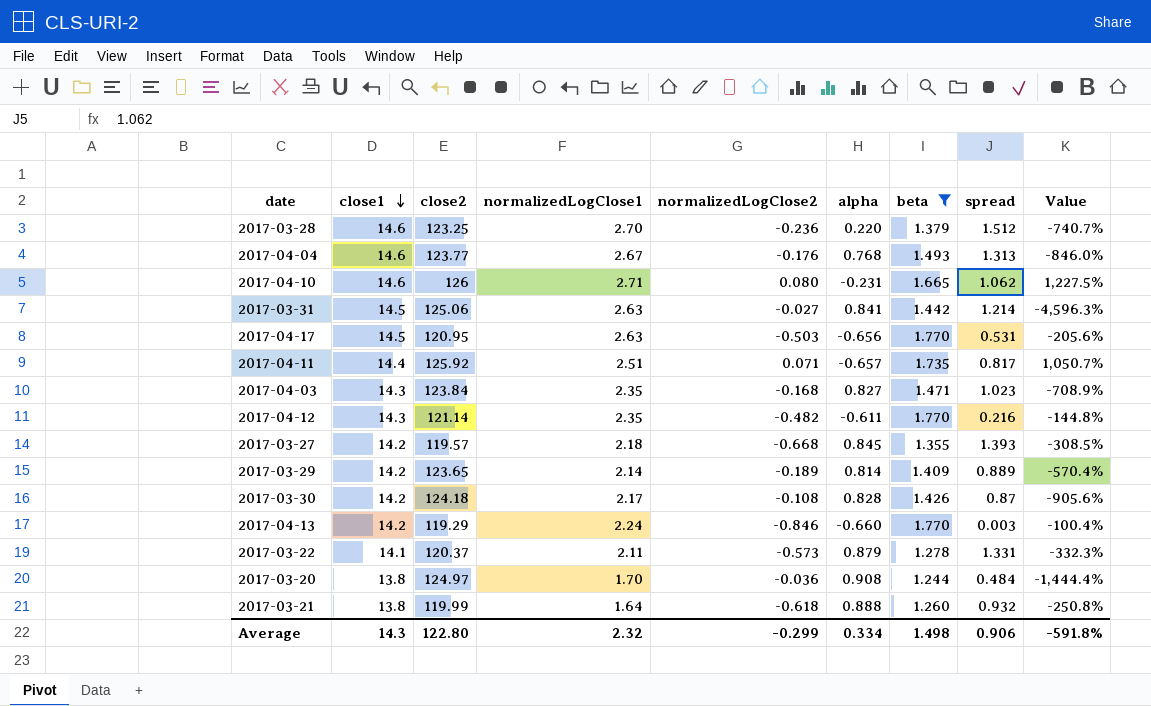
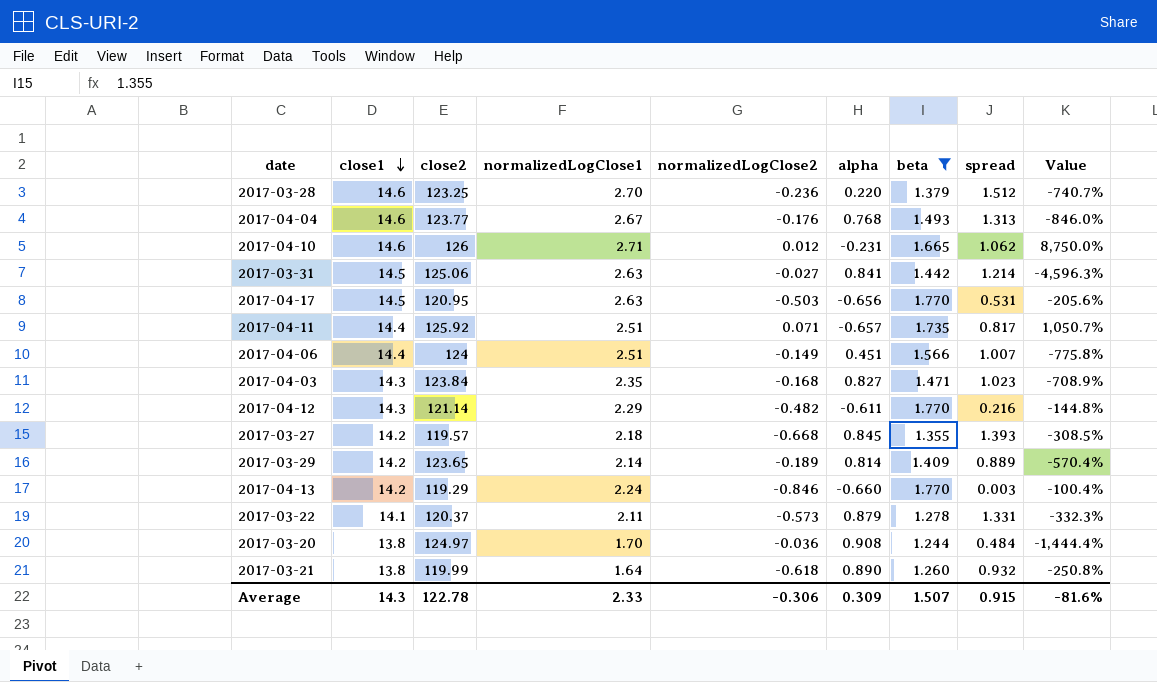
row 2017-03-30: 14.2 | 124.18 | 2.17 | -0.108 | 0.828 | 1.426 | 0.87 | -905.6% -> none
2017-04-10 | normalizedLogClose2: 0.080 -> 0.012
2017-04-10 | Value: 1,227.5% -> 8,750.0%
row 2017-04-06: none -> 14.4 | 124 | 2.51 | -0.149 | 0.451 | 1.566 | 1.007 | -775.8%
2017-04-12 | normalizedLogClose1: 2.35 -> 2.29
2017-03-21 | alpha: 0.888 -> 0.890
Average | close2: 122.80 -> 122.78
Average | normalizedLogClose1: 2.32 -> 2.33
Average | normalizedLogClose2: -0.299 -> -0.306
Average | alpha: 0.334 -> 0.309
Average | beta: 1.498 -> 1.507
Average | spread: 0.906 -> 0.915
Average | Value: -591.8% -> -81.6%

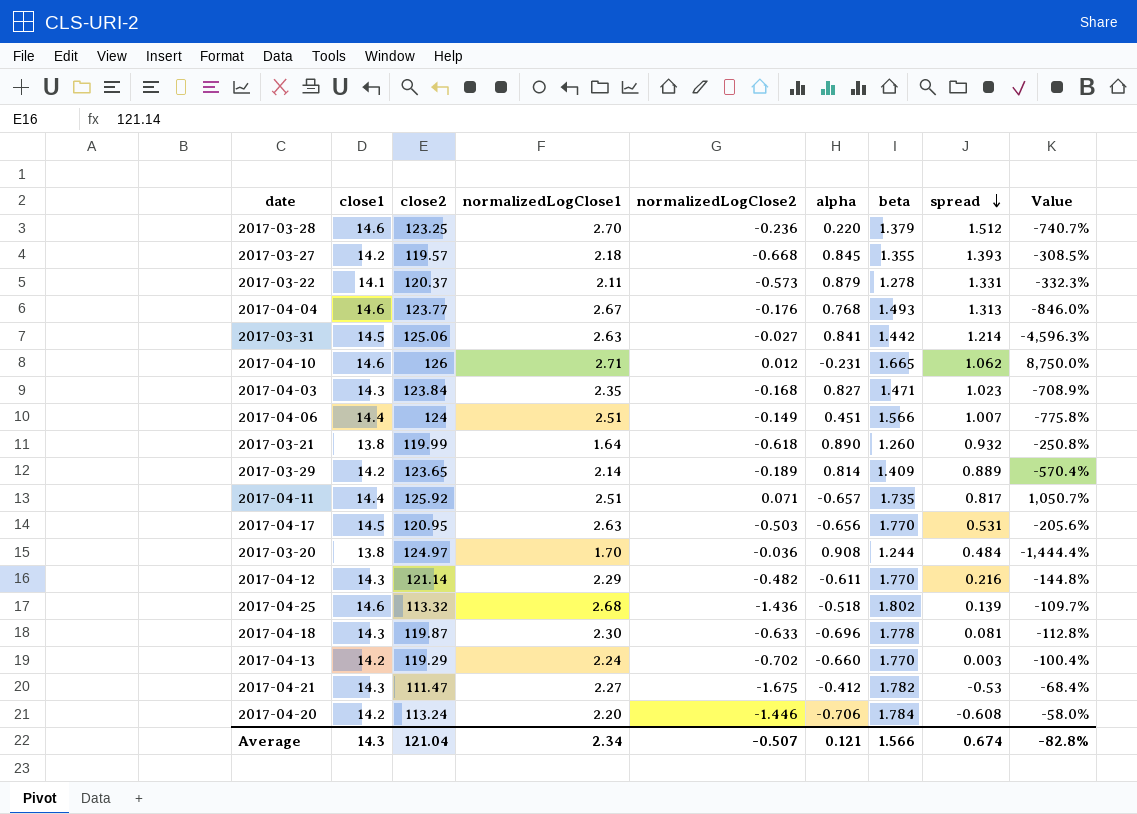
filter: beta <= 1.770 -> none
row order: close1 descending -> spread descending
2017-04-13 | normalizedLogClose2: -0.846 -> -0.702
Average | close2: 122.78 -> 121.04
Average | normalizedLogClose1: 2.33 -> 2.34
Average | normalizedLogClose2: -0.306 -> -0.507
Average | alpha: 0.309 -> 0.121
Average | beta: 1.507 -> 1.566
Average | spread: 0.915 -> 0.674
Average | Value: -81.6% -> -82.8%

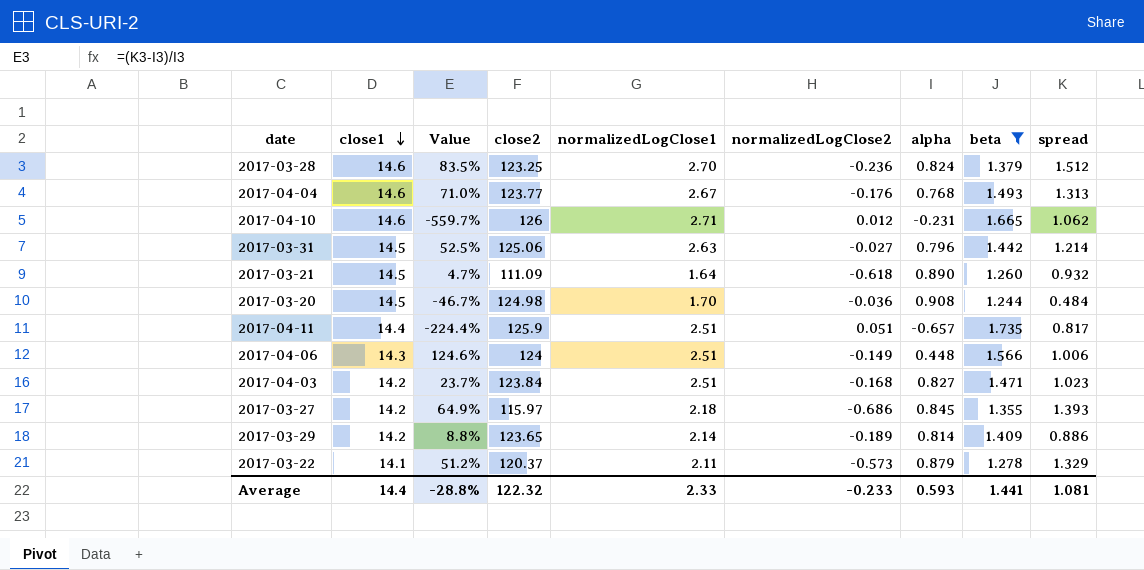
filter: none -> beta <= 1.735
row order: spread descending -> close1 descending
column Value | formula: ([spread] - [normalizedLogClose2]) / [normalizedLogClose2] -> ([spread] - [alpha]) / [alpha]
column Value | position: 9 -> 3
2017-03-28 | alpha: 0.220 -> 0.824
2017-03-31 | alpha: 0.841 -> 0.796
2017-03-21 | close1: 13.8 -> 14.5
2017-03-21 | close2: 119.99 -> 111.09
2017-03-20 | close1: 13.8 -> 14.5
2017-03-20 | close2: 124.97 -> 124.98
2017-04-11 | close2: 125.92 -> 125.9
2017-04-11 | normalizedLogClose2: 0.071 -> 0.051
2017-04-06 | close1: 14.4 -> 14.3
2017-04-06 | alpha: 0.451 -> 0.448
2017-04-06 | spread: 1.007 -> 1.006
2017-04-03 | close1: 14.3 -> 14.2
2017-04-03 | normalizedLogClose1: 2.35 -> 2.51
2017-03-27 | close2: 119.57 -> 115.97
2017-03-27 | normalizedLogClose2: -0.668 -> -0.686
2017-03-29 | spread: 0.889 -> 0.886
2017-03-22 | spread: 1.331 -> 1.329
Average | close1: 14.3 -> 14.4
Average | Value: -82.8% -> -28.8%
Average | close2: 121.04 -> 122.32
Average | normalizedLogClose1: 2.34 -> 2.33
Average | normalizedLogClose2: -0.507 -> -0.233
Average | alpha: 0.121 -> 0.593
Average | beta: 1.566 -> 1.441
Average | spread: 0.674 -> 1.081

